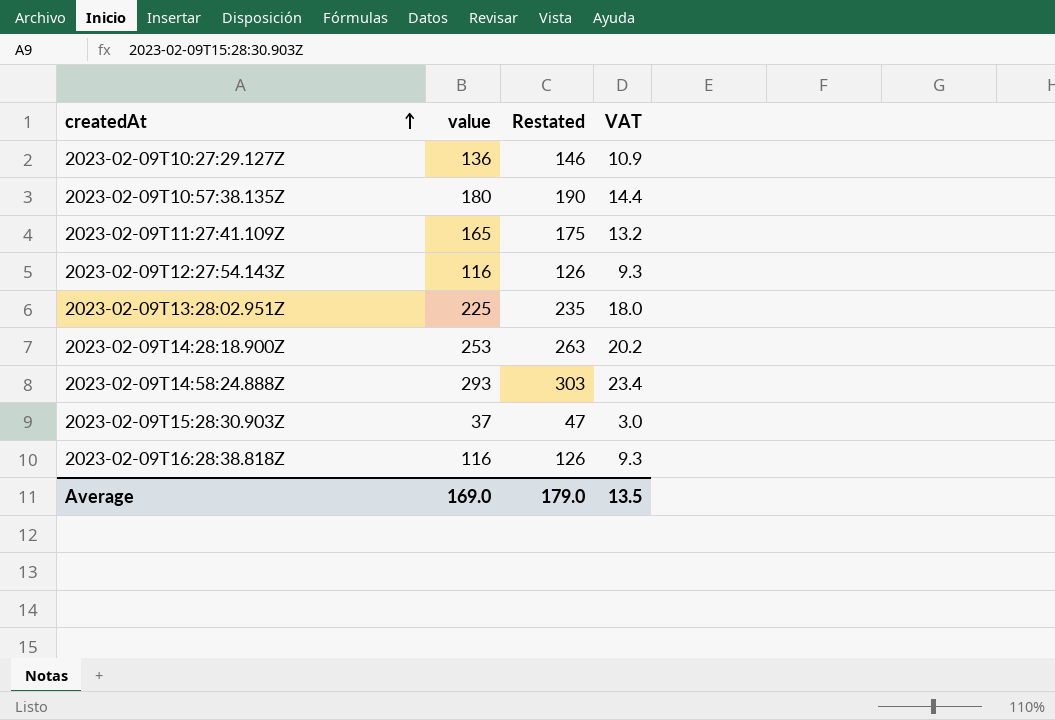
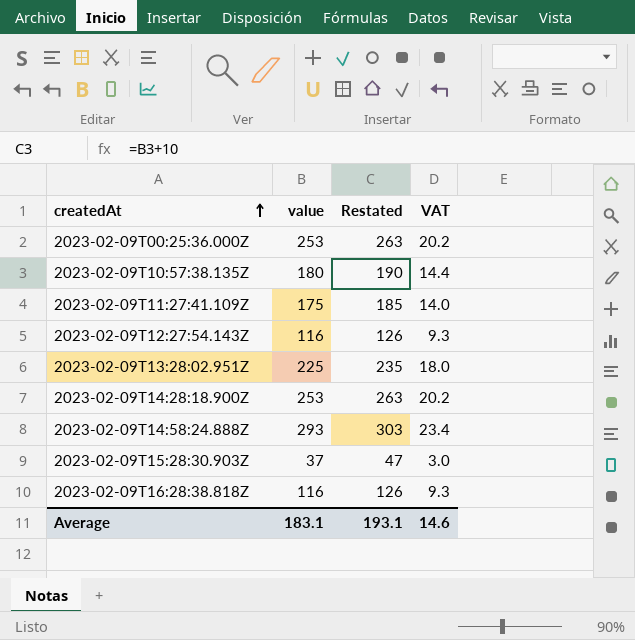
row 2023-02-09T10:27:29.127Z: 136 | 146 | 10.9 -> none
row 2023-02-09T00:25:36.000Z: none -> 253 | 263 | 20.2
2023-02-09T11:27:41.109Z | value: 165 -> 175
2023-02-09T11:27:41.109Z | Restated: 175 -> 185
2023-02-09T11:27:41.109Z | VAT: 13.2 -> 14.0
Average | value: 169.0 -> 183.1
Average | Restated: 179.0 -> 193.1
Average | VAT: 13.5 -> 14.6

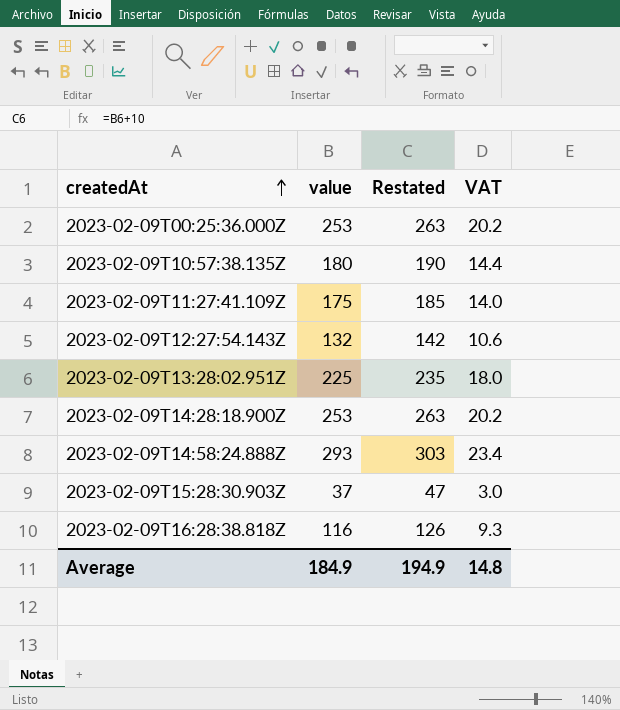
2023-02-09T12:27:54.143Z | value: 116 -> 132
2023-02-09T12:27:54.143Z | Restated: 126 -> 142
2023-02-09T12:27:54.143Z | VAT: 9.3 -> 10.6
Average | value: 183.1 -> 184.9
Average | Restated: 193.1 -> 194.9
Average | VAT: 14.6 -> 14.8

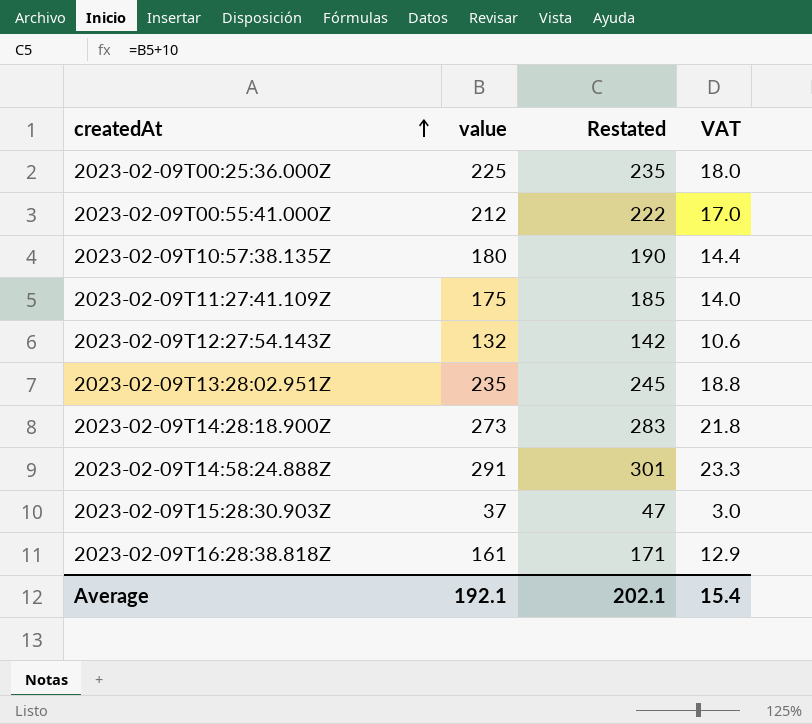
2023-02-09T00:25:36.000Z | value: 253 -> 225
2023-02-09T00:25:36.000Z | Restated: 263 -> 235
2023-02-09T00:25:36.000Z | VAT: 20.2 -> 18.0
row 2023-02-09T00:55:41.000Z: none -> 212 | 222 | 17.0
2023-02-09T13:28:02.951Z | value: 225 -> 235
2023-02-09T13:28:02.951Z | Restated: 235 -> 245
2023-02-09T13:28:02.951Z | VAT: 18.0 -> 18.8
2023-02-09T14:28:18.900Z | value: 253 -> 273
2023-02-09T14:28:18.900Z | Restated: 263 -> 283
2023-02-09T14:28:18.900Z | VAT: 20.2 -> 21.8
2023-02-09T14:58:24.888Z | value: 293 -> 291
2023-02-09T14:58:24.888Z | Restated: 303 -> 301
2023-02-09T14:58:24.888Z | VAT: 23.4 -> 23.3
2023-02-09T16:28:38.818Z | value: 116 -> 161
2023-02-09T16:28:38.818Z | Restated: 126 -> 171
2023-02-09T16:28:38.818Z | VAT: 9.3 -> 12.9
Average | value: 184.9 -> 192.1
Average | Restated: 194.9 -> 202.1
Average | VAT: 14.8 -> 15.4

